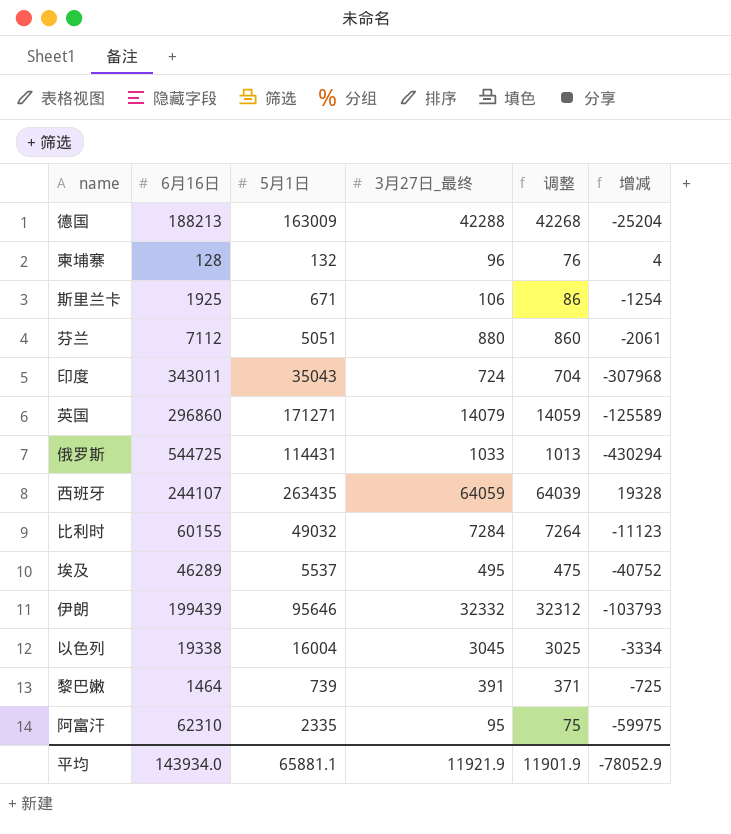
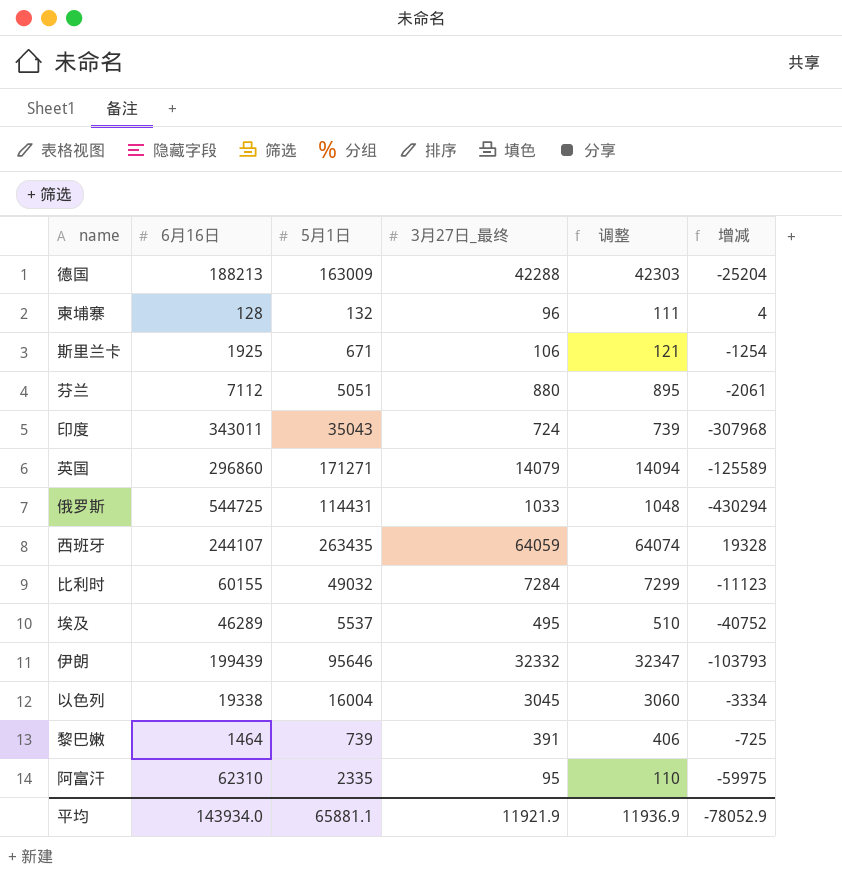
column 调整 | formula: [3月27日_最终] - 20 -> [3月27日_最终] + 15
平均 | 调整: 11901.9 -> 11936.9

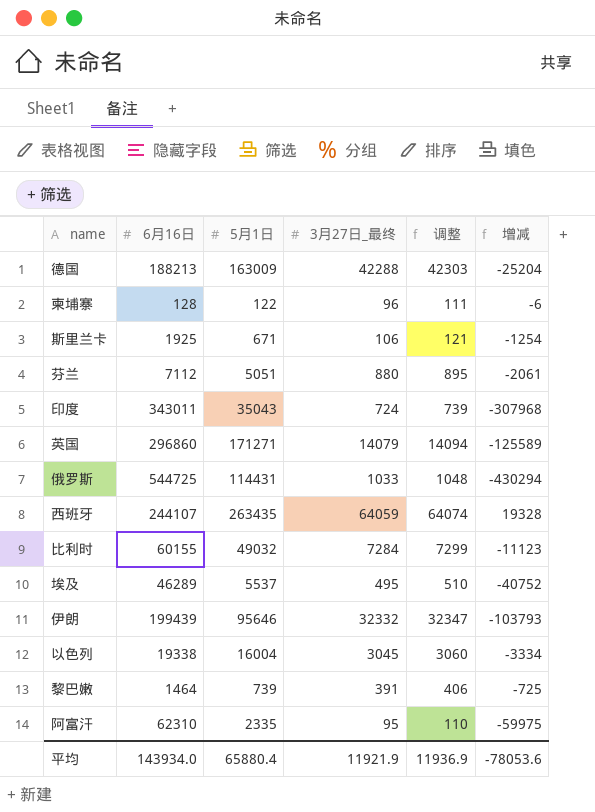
柬埔寨 | 5月1日: 132 -> 122
柬埔寨 | 增减: 4 -> -6
平均 | 5月1日: 65881.1 -> 65880.4
平均 | 增减: -78052.9 -> -78053.6

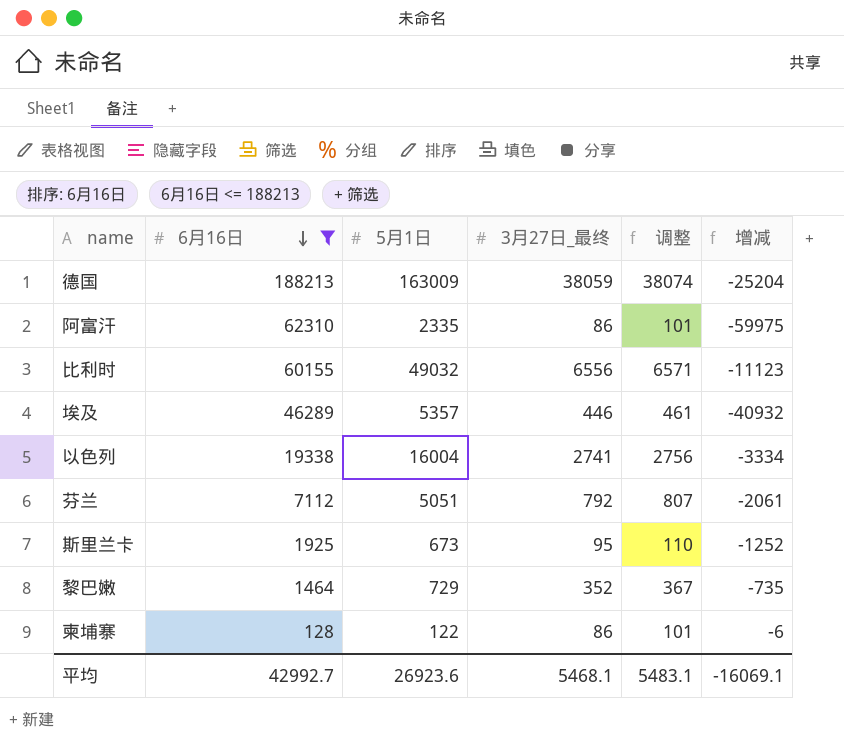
filter: none -> 6月16日 <= 188213
row order: none -> 6月16日 descending
德国 | 3月27日_最终: 42288 -> 38059
德国 | 调整: 42303 -> 38074
阿富汗 | 3月27日_最终: 95 -> 86
阿富汗 | 调整: 110 -> 101
比利时 | 3月27日_最终: 7284 -> 6556
比利时 | 调整: 7299 -> 6571
埃及 | 5月1日: 5537 -> 5357
埃及 | 3月27日_最终: 495 -> 446
埃及 | 调整: 510 -> 461
埃及 | 增减: -40752 -> -40932
以色列 | 3月27日_最终: 3045 -> 2741
以色列 | 调整: 3060 -> 2756
芬兰 | 3月27日_最终: 880 -> 792
芬兰 | 调整: 895 -> 807
斯里兰卡 | 5月1日: 671 -> 673
斯里兰卡 | 3月27日_最终: 106 -> 95
斯里兰卡 | 调整: 121 -> 110
斯里兰卡 | 增减: -1254 -> -1252
黎巴嫩 | 5月1日: 739 -> 729
黎巴嫩 | 3月27日_最终: 391 -> 352
黎巴嫩 | 调整: 406 -> 367
黎巴嫩 | 增减: -725 -> -735
柬埔寨 | 3月27日_最终: 96 -> 86
柬埔寨 | 调整: 111 -> 101
平均 | 6月16日: 143934.0 -> 42992.7
平均 | 5月1日: 65880.4 -> 26923.6
平均 | 3月27日_最终: 11921.9 -> 5468.1
平均 | 调整: 11936.9 -> 5483.1
平均 | 增减: -78053.6 -> -16069.1

